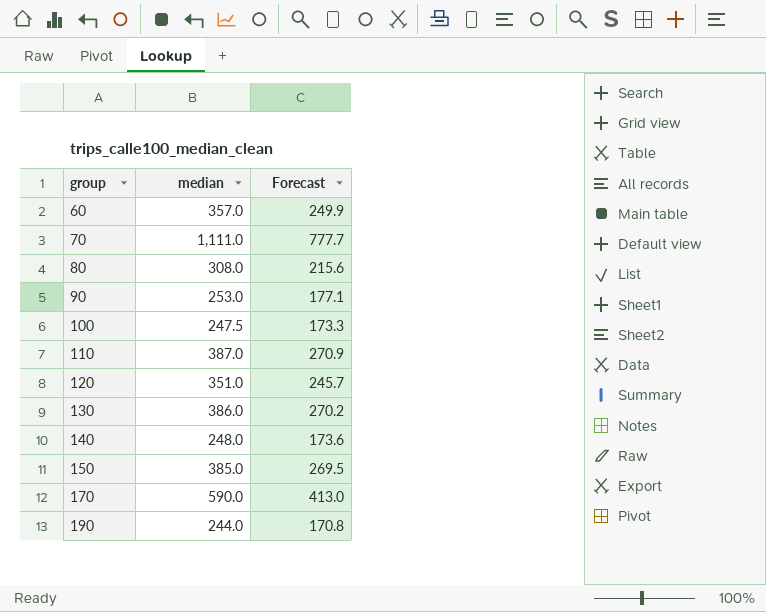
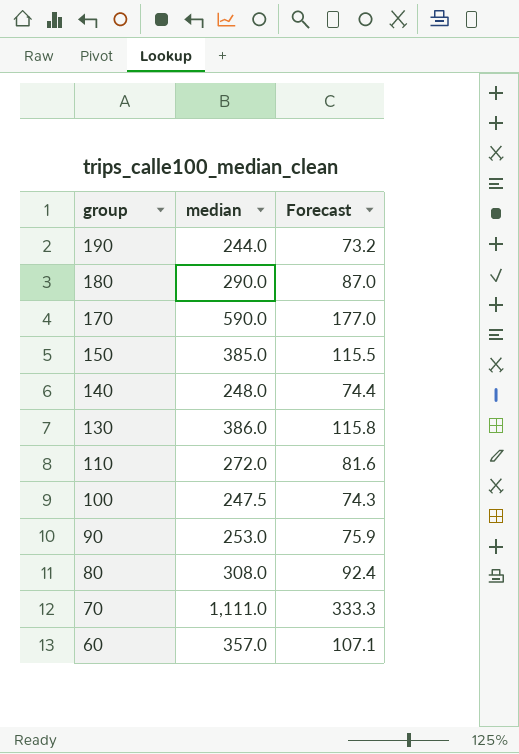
row order: group ascending -> group descending
column Forecast | formula: [median] * 0.7 -> [median] * 0.3
row 120: 351.0 | 245.7 -> none
row 180: none -> 290.0 | 87.0
110 | median: 387.0 -> 272.0

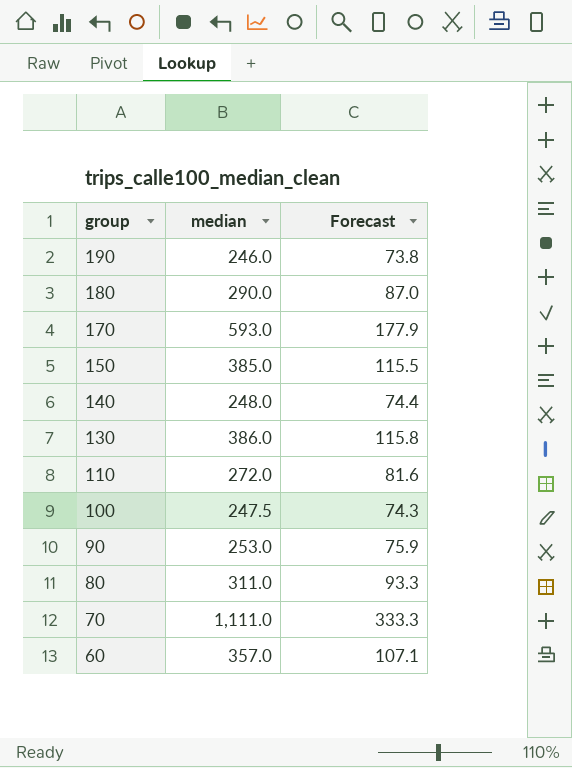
190 | median: 244.0 -> 246.0
190 | Forecast: 73.2 -> 73.8
170 | median: 590.0 -> 593.0
170 | Forecast: 177.0 -> 177.9
80 | median: 308.0 -> 311.0
80 | Forecast: 92.4 -> 93.3

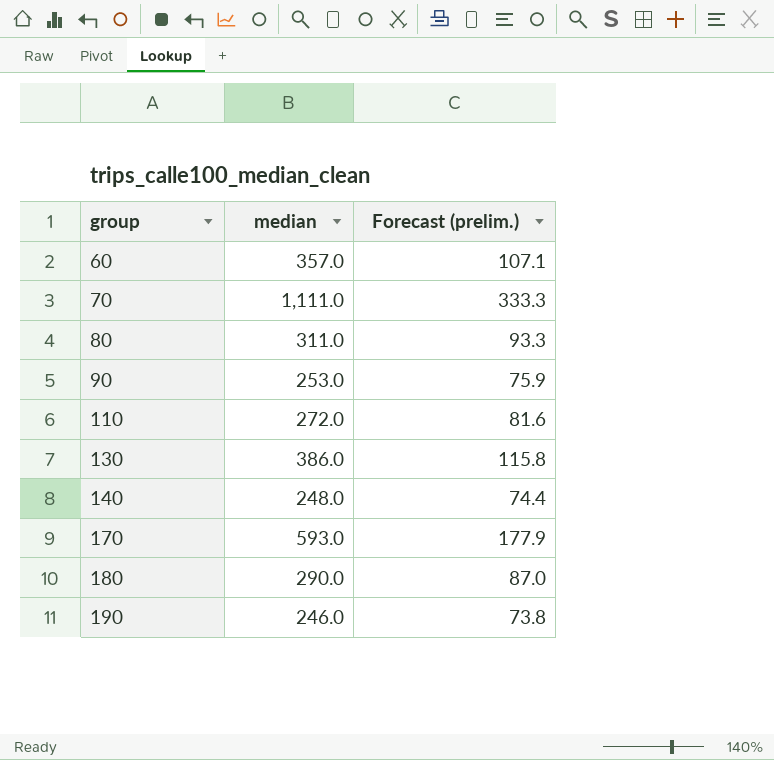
row order: group descending -> group ascending
column name: Forecast -> Forecast (prelim.)
row 150: 385.0 | 115.5 -> none
row 100: 247.5 | 74.3 -> none

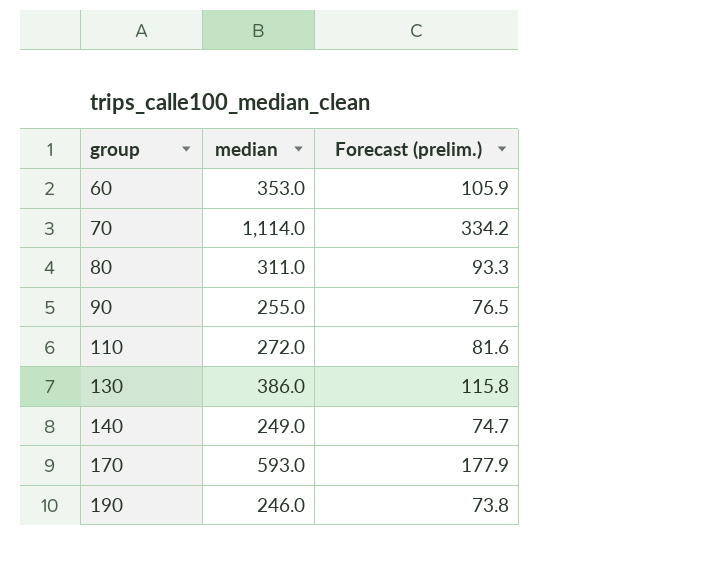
row 180: 290.0 | 87.0 -> none
60 | median: 357.0 -> 353.0
60 | Forecast (prelim.): 107.1 -> 105.9
70 | median: 1,111.0 -> 1,114.0
70 | Forecast (prelim.): 333.3 -> 334.2
90 | median: 253.0 -> 255.0
90 | Forecast (prelim.): 75.9 -> 76.5
140 | median: 248.0 -> 249.0
140 | Forecast (prelim.): 74.4 -> 74.7

